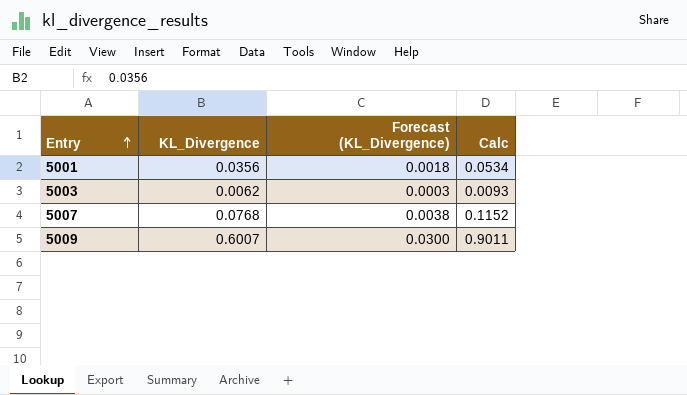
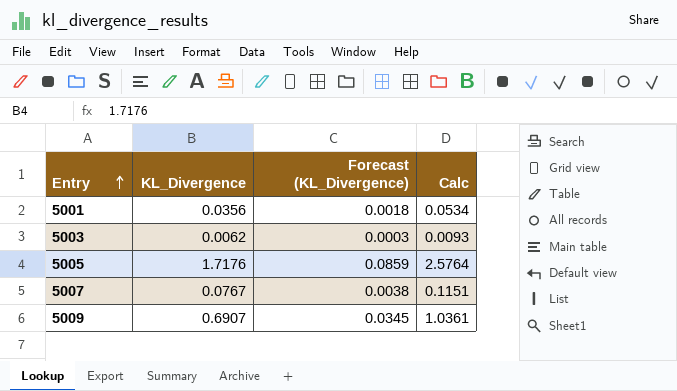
row 5005: none -> 1.7176 | 0.0859 | 2.5764
5007 | KL_Divergence: 0.0768 -> 0.0767
5007 | Calc: 0.1152 -> 0.1151
5009 | KL_Divergence: 0.6007 -> 0.6907
5009 | Forecast (KL_Divergence): 0.0300 -> 0.0345
5009 | Calc: 0.9011 -> 1.0361

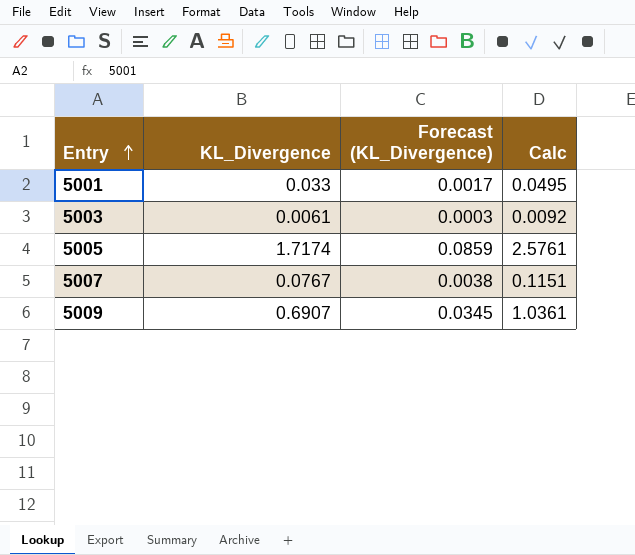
5001 | KL_Divergence: 0.0356 -> 0.033
5001 | Forecast (KL_Divergence): 0.0018 -> 0.0017
5001 | Calc: 0.0534 -> 0.0495
5003 | KL_Divergence: 0.0062 -> 0.0061
5003 | Calc: 0.0093 -> 0.0092
5005 | KL_Divergence: 1.7176 -> 1.7174
5005 | Calc: 2.5764 -> 2.5761

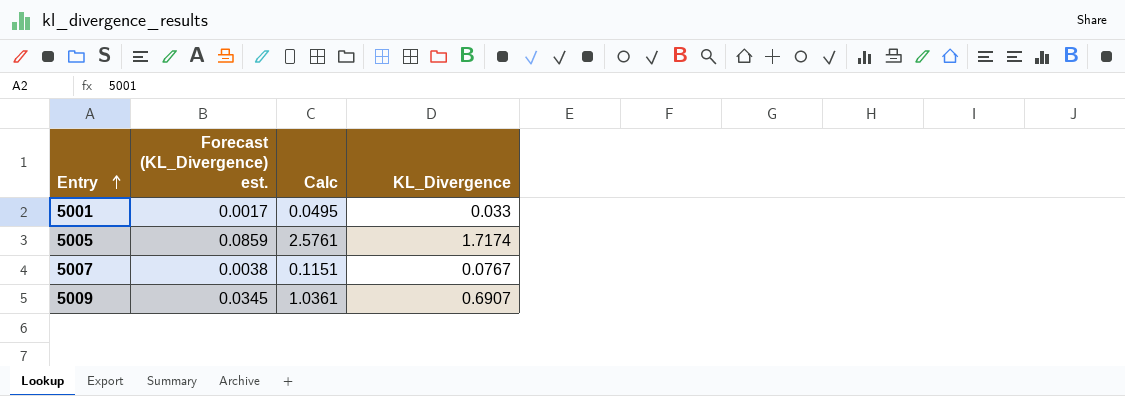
column name: Forecast (KL_Divergence) -> Forecast (KL_Divergence) est.
column KL_Divergence | position: 2 -> 4
row 5003: 0.0061 | 0.0003 | 0.0092 -> none

